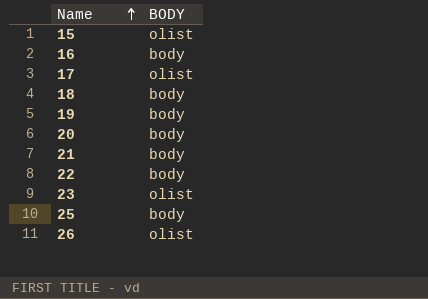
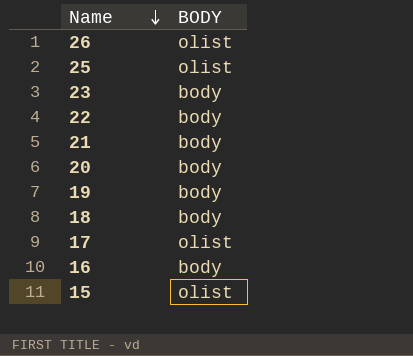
row order: Name ascending -> Name descending
25 | BODY: body -> olist
23 | BODY: olist -> body

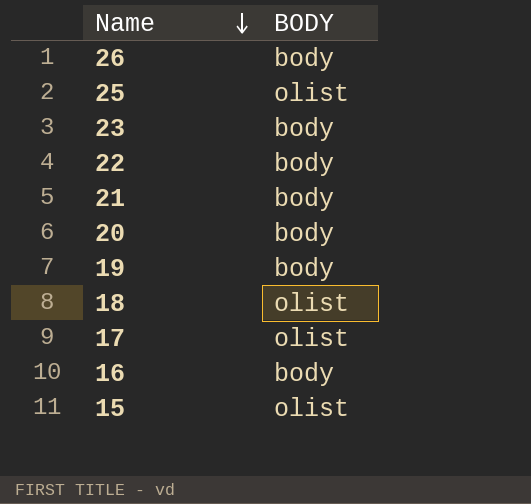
26 | BODY: olist -> body
18 | BODY: body -> olist

